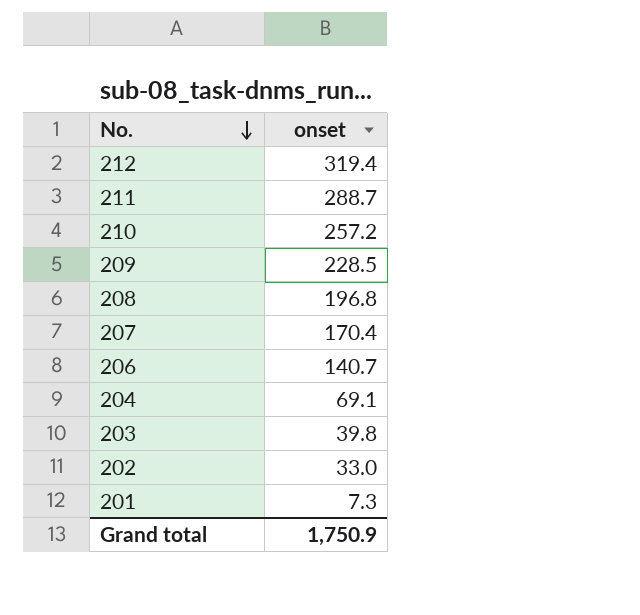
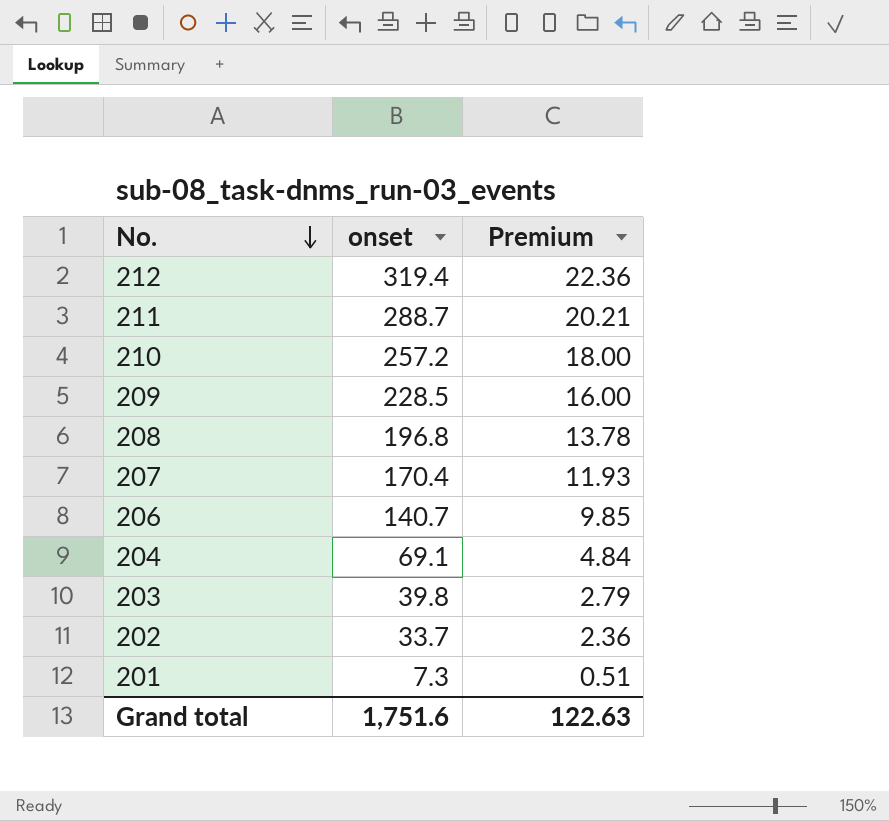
column Premium | formula: none -> [onset] * 0.07
202 | onset: 33.0 -> 33.7
Grand total | onset: 1,750.9 -> 1,751.6

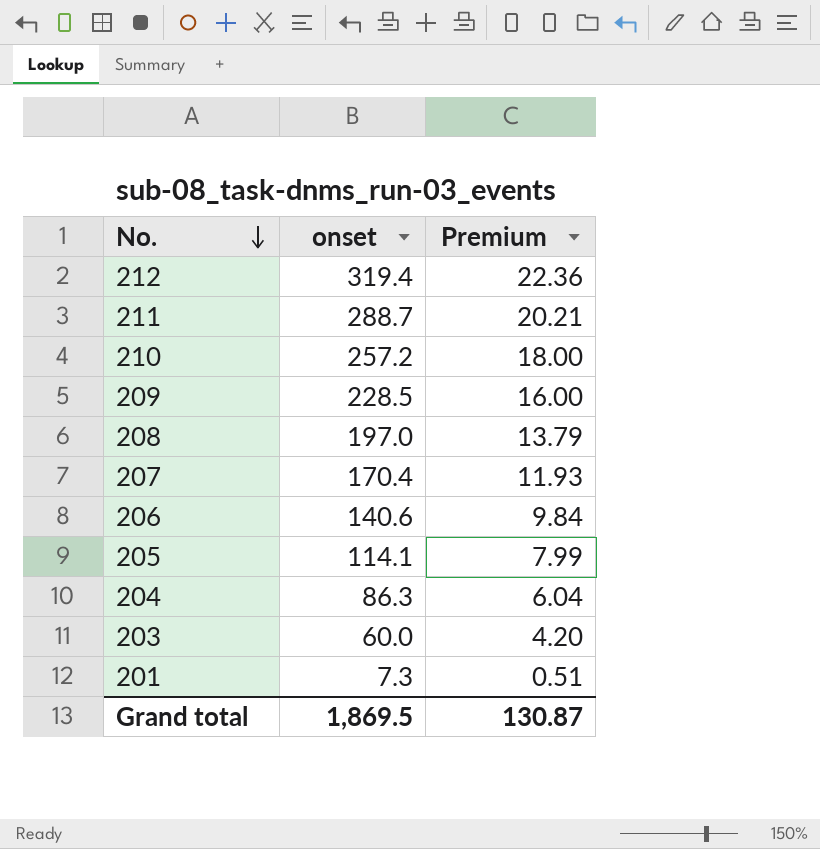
row 202: 33.7 | 2.36 -> none
208 | onset: 196.8 -> 197.0
208 | Premium: 13.78 -> 13.79
206 | onset: 140.7 -> 140.6
206 | Premium: 9.85 -> 9.84
row 205: none -> 114.1 | 7.99
204 | onset: 69.1 -> 86.3
204 | Premium: 4.84 -> 6.04
203 | onset: 39.8 -> 60.0
203 | Premium: 2.79 -> 4.20
Grand total | onset: 1,751.6 -> 1,869.5
Grand total | Premium: 122.63 -> 130.87

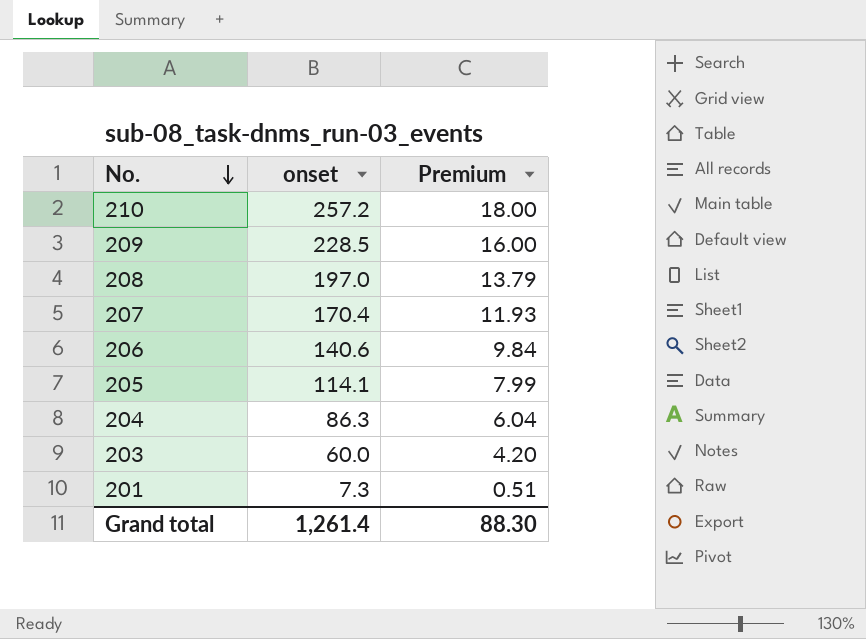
row 212: 319.4 | 22.36 -> none
row 211: 288.7 | 20.21 -> none
Grand total | onset: 1,869.5 -> 1,261.4
Grand total | Premium: 130.87 -> 88.30

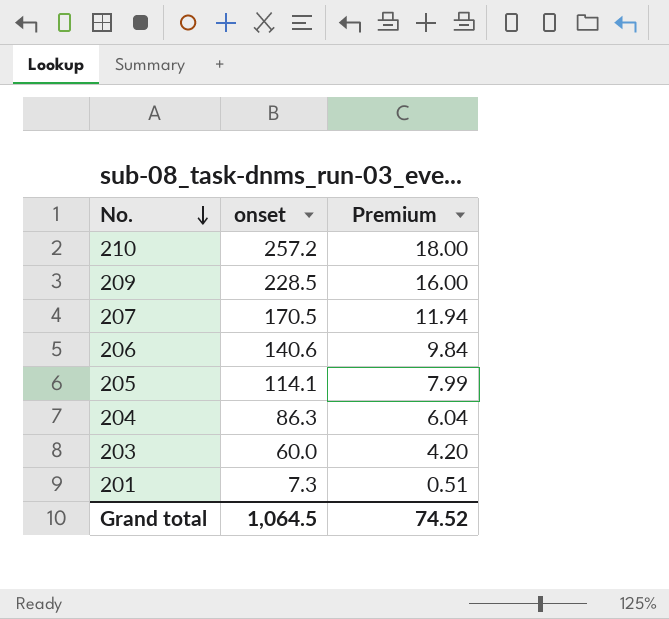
row 208: 197.0 | 13.79 -> none
207 | onset: 170.4 -> 170.5
207 | Premium: 11.93 -> 11.94
Grand total | onset: 1,261.4 -> 1,064.5
Grand total | Premium: 88.30 -> 74.52

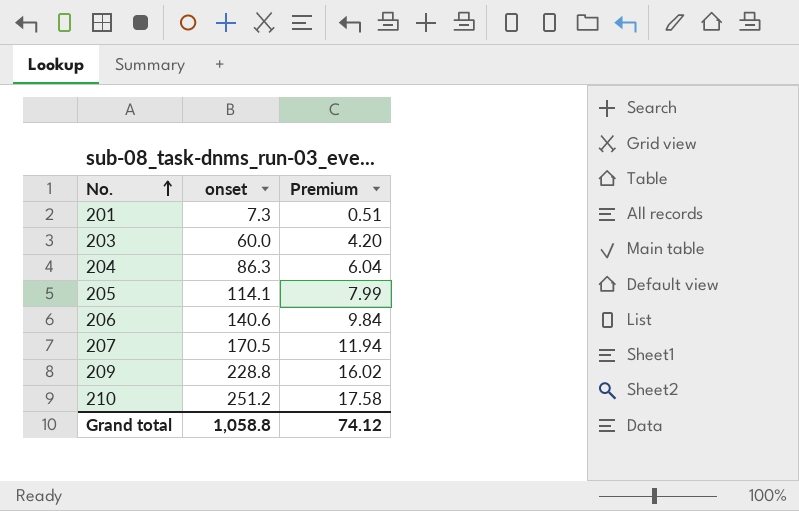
row order: No. descending -> No. ascending
209 | onset: 228.5 -> 228.8
209 | Premium: 16.00 -> 16.02
210 | onset: 257.2 -> 251.2
210 | Premium: 18.00 -> 17.58
Grand total | onset: 1,064.5 -> 1,058.8
Grand total | Premium: 74.52 -> 74.12

